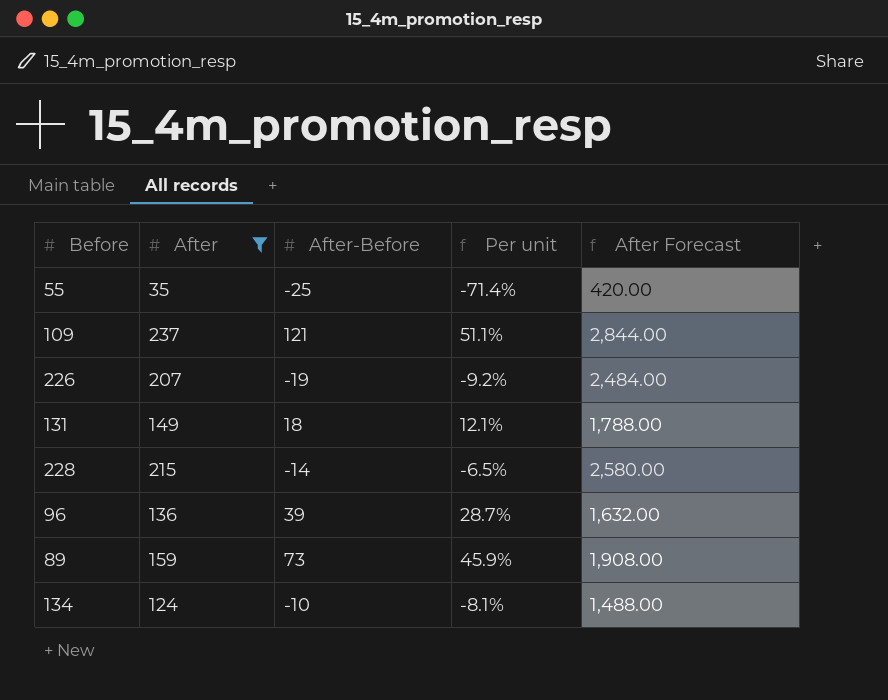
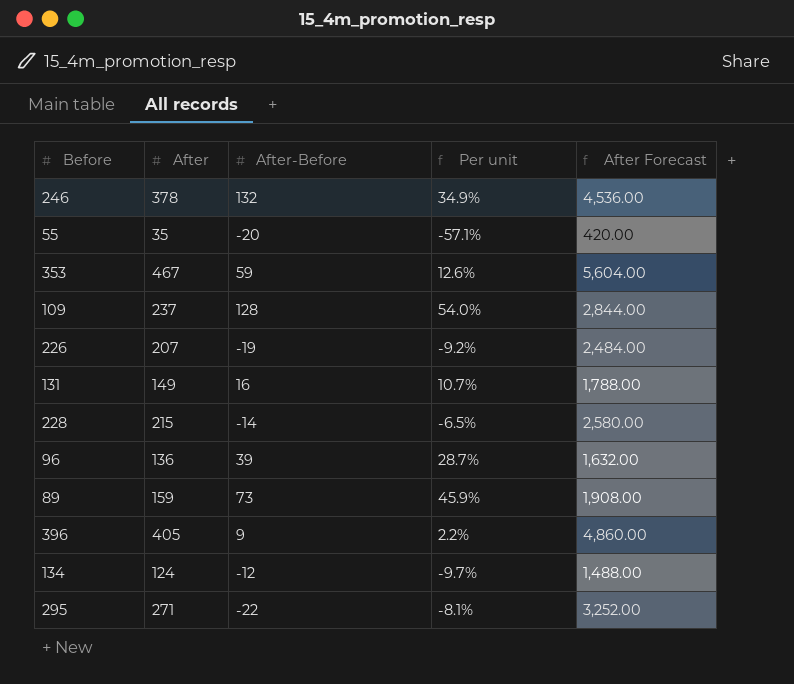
filter: After <= 237 -> none
55 | After-Before: -25 -> -20
55 | Per unit: -71.4% -> -57.1%
109 | After-Before: 121 -> 128
109 | Per unit: 51.1% -> 54.0%
131 | After-Before: 18 -> 16
131 | Per unit: 12.1% -> 10.7%
134 | After-Before: -10 -> -12
134 | Per unit: -8.1% -> -9.7%

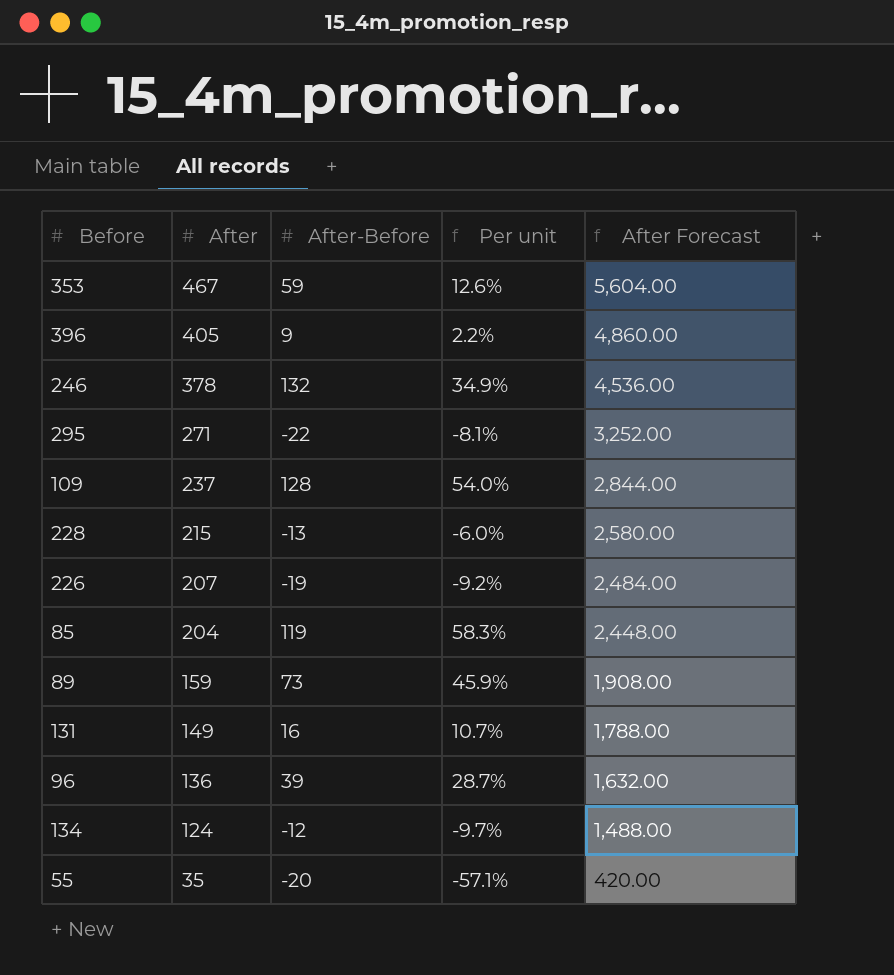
row order: none -> After descending
228 | After-Before: -14 -> -13
228 | Per unit: -6.5% -> -6.0%
row 85: none -> 204 | 119 | 58.3% | 2,448.00

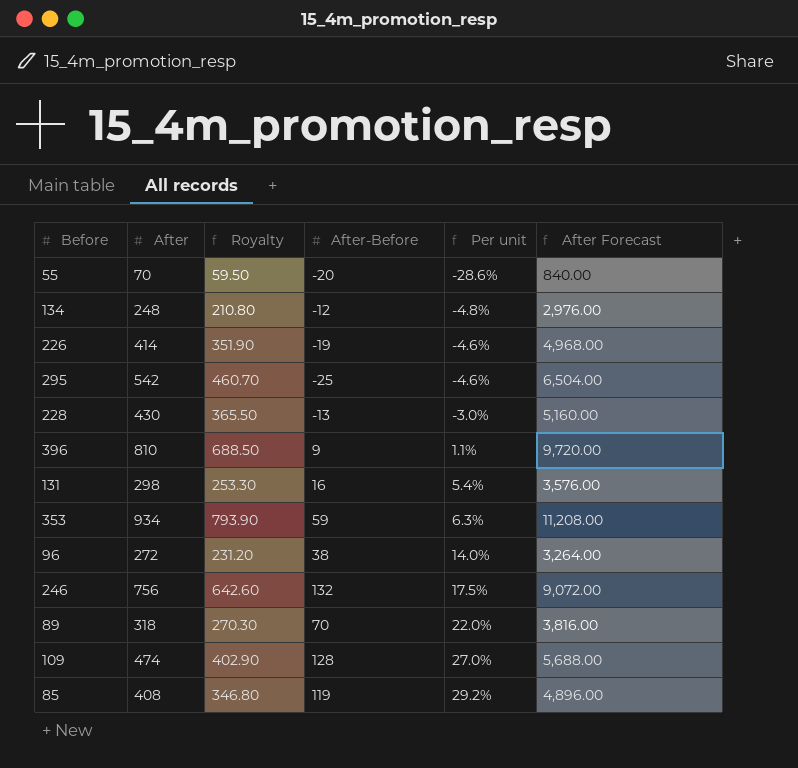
row order: After descending -> Per unit ascending
column Royalty | formula: none -> [After] * 0.85
55 | After: 35 -> 70
55 | Per unit: -57.1% -> -28.6%
55 | After Forecast: 420.00 -> 840.00
134 | After: 124 -> 248
134 | Per unit: -9.7% -> -4.8%
134 | After Forecast: 1,488.00 -> 2,976.00
226 | After: 207 -> 414
226 | Per unit: -9.2% -> -4.6%
226 | After Forecast: 2,484.00 -> 4,968.00
295 | After: 271 -> 542
295 | After-Before: -22 -> -25
295 | Per unit: -8.1% -> -4.6%
295 | After Forecast: 3,252.00 -> 6,504.00
228 | After: 215 -> 430
228 | Per unit: -6.0% -> -3.0%
228 | After Forecast: 2,580.00 -> 5,160.00
396 | After: 405 -> 810
396 | Per unit: 2.2% -> 1.1%
396 | After Forecast: 4,860.00 -> 9,720.00
131 | After: 149 -> 298
131 | Per unit: 10.7% -> 5.4%
131 | After Forecast: 1,788.00 -> 3,576.00
353 | After: 467 -> 934
353 | Per unit: 12.6% -> 6.3%
353 | After Forecast: 5,604.00 -> 11,208.00
96 | After: 136 -> 272
96 | After-Before: 39 -> 38
96 | Per unit: 28.7% -> 14.0%
96 | After Forecast: 1,632.00 -> 3,264.00
246 | After: 378 -> 756
246 | Per unit: 34.9% -> 17.5%
246 | After Forecast: 4,536.00 -> 9,072.00
89 | After: 159 -> 318
89 | After-Before: 73 -> 70
89 | Per unit: 45.9% -> 22.0%
89 | After Forecast: 1,908.00 -> 3,816.00
109 | After: 237 -> 474
109 | Per unit: 54.0% -> 27.0%
109 | After Forecast: 2,844.00 -> 5,688.00
85 | After: 204 -> 408
85 | Per unit: 58.3% -> 29.2%
85 | After Forecast: 2,448.00 -> 4,896.00

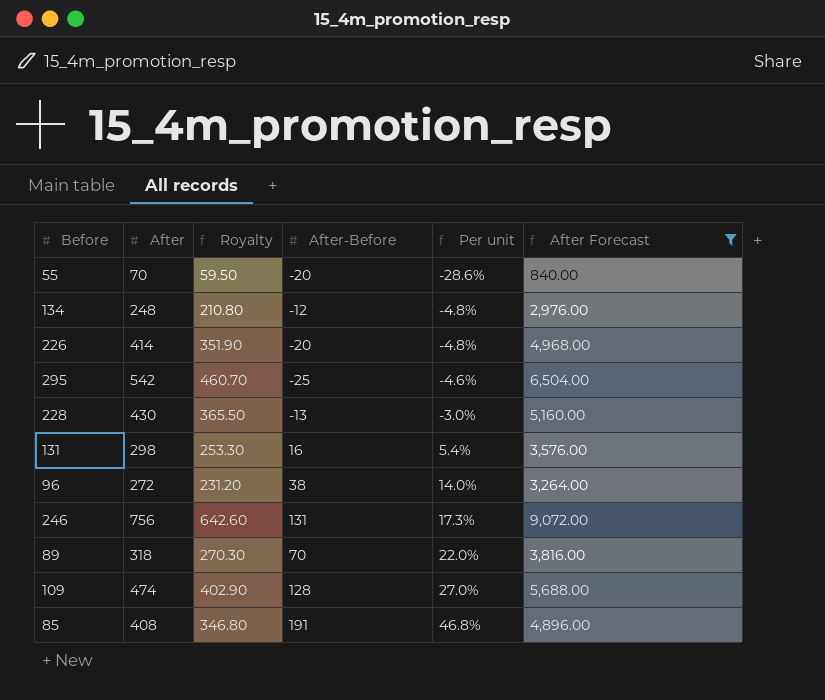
filter: none -> After Forecast <= 9,072.00
226 | After-Before: -19 -> -20
226 | Per unit: -4.6% -> -4.8%
246 | After-Before: 132 -> 131
246 | Per unit: 17.5% -> 17.3%
85 | After-Before: 119 -> 191
85 | Per unit: 29.2% -> 46.8%

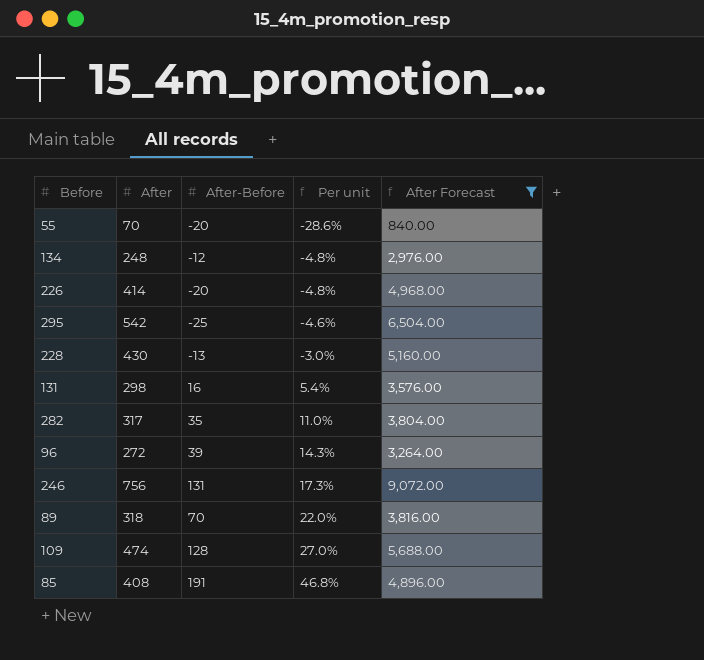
column Royalty | formula: [After] * 0.85 -> none
row 282: none -> 317 | 35 | 11.0% | 3,804.00
96 | After-Before: 38 -> 39
96 | Per unit: 14.0% -> 14.3%

